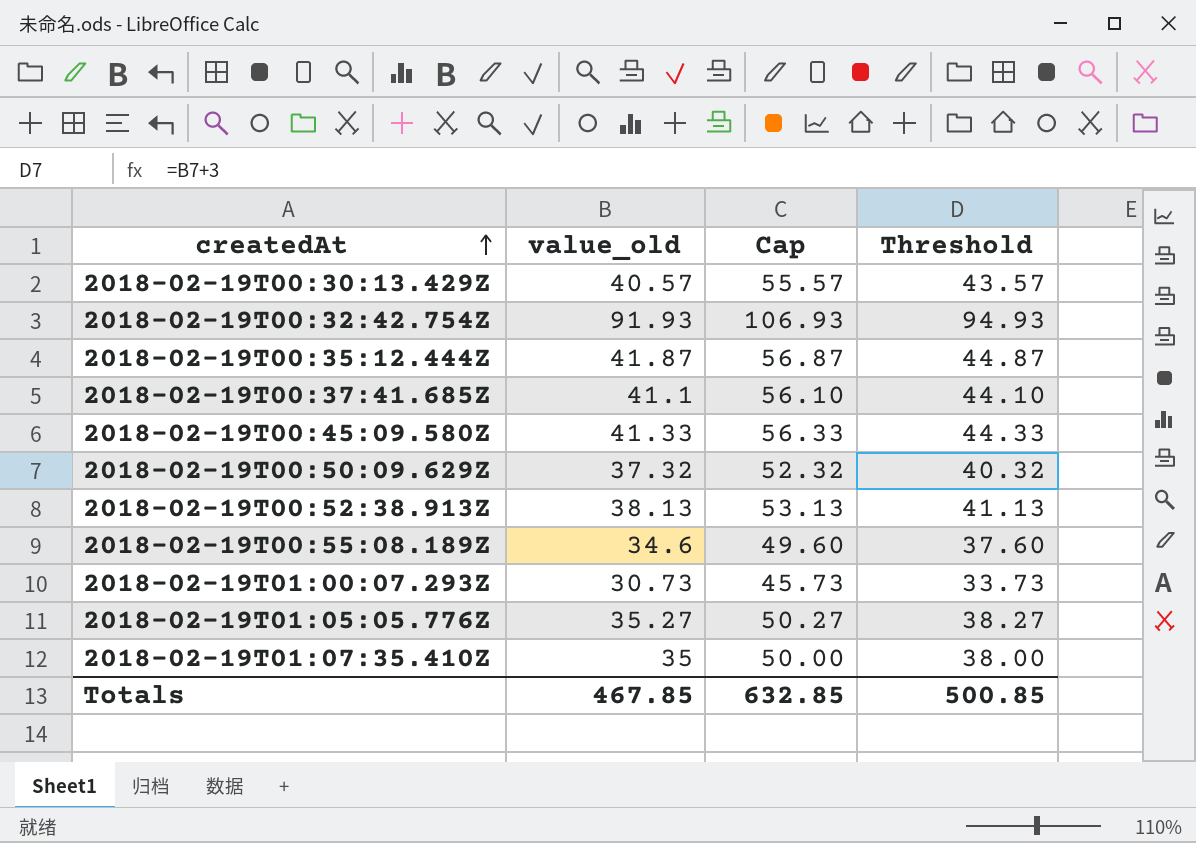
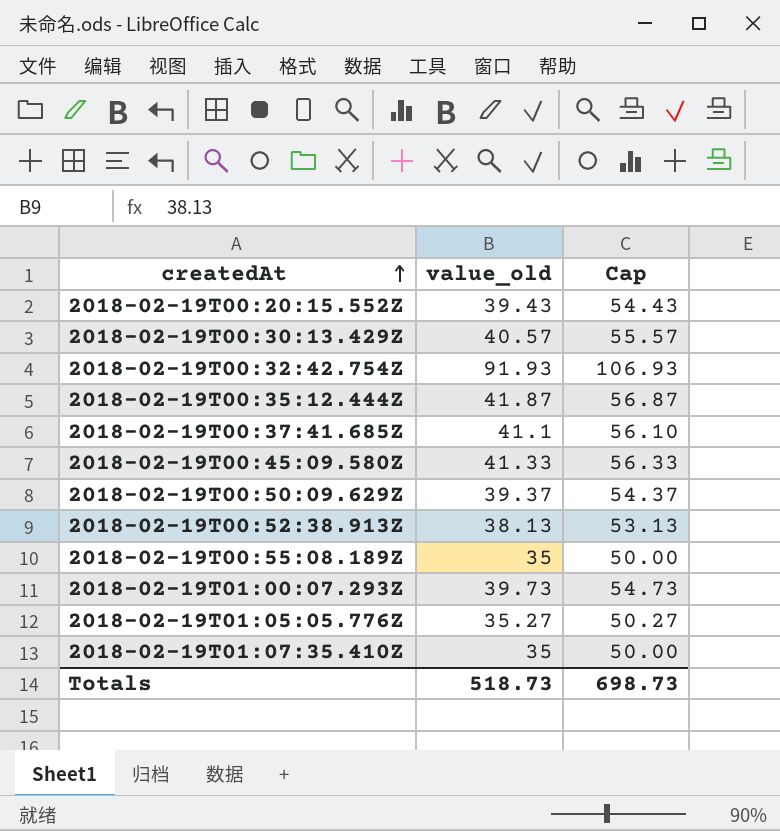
column Threshold | formula: [value_old] + 3 -> none
row 2018-02-19T00:20:15.552Z: none -> 39.43 | 54.43
2018-02-19T00:50:09.629Z | value_old: 37.32 -> 39.37
2018-02-19T00:50:09.629Z | Cap: 52.32 -> 54.37
2018-02-19T00:55:08.189Z | value_old: 34.6 -> 35
2018-02-19T00:55:08.189Z | Cap: 49.60 -> 50.00
2018-02-19T01:00:07.293Z | value_old: 30.73 -> 39.73
2018-02-19T01:00:07.293Z | Cap: 45.73 -> 54.73
Totals | value_old: 467.85 -> 518.73
Totals | Cap: 632.85 -> 698.73

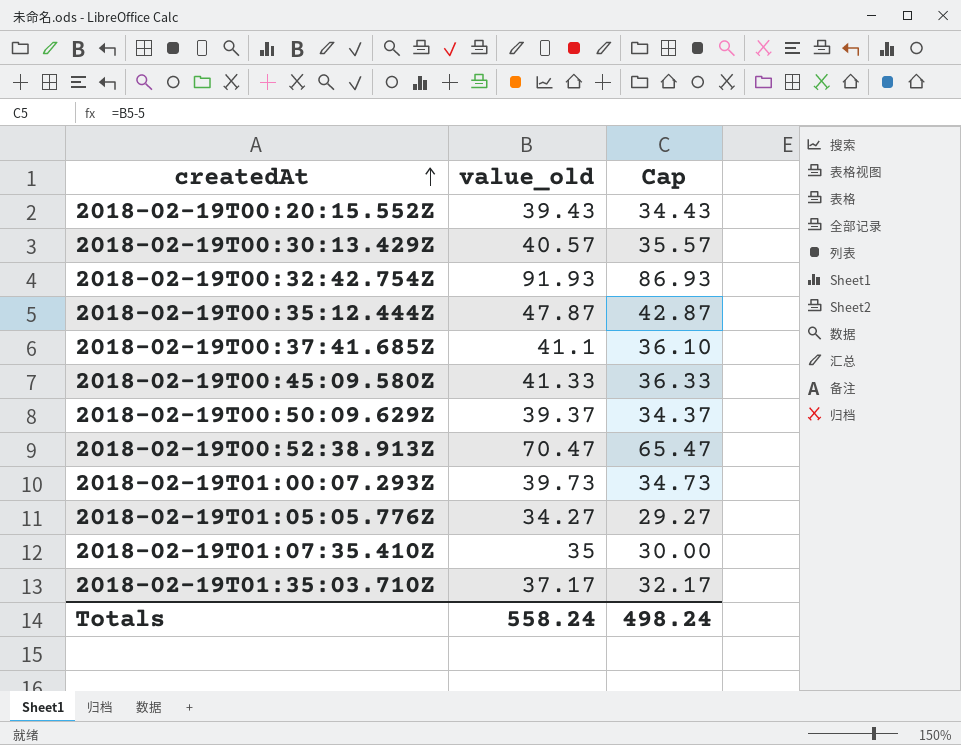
column Cap | formula: [value_old] + 15 -> [value_old] - 5
row 2018-02-19T00:55:08.189Z: 35 | 50.00 -> none
2018-02-19T00:35:12.444Z | value_old: 41.87 -> 47.87
2018-02-19T00:52:38.913Z | value_old: 38.13 -> 70.47
2018-02-19T01:05:05.776Z | value_old: 35.27 -> 34.27
row 2018-02-19T01:35:03.710Z: none -> 37.17 | 32.17
Totals | value_old: 518.73 -> 558.24
Totals | Cap: 698.73 -> 498.24

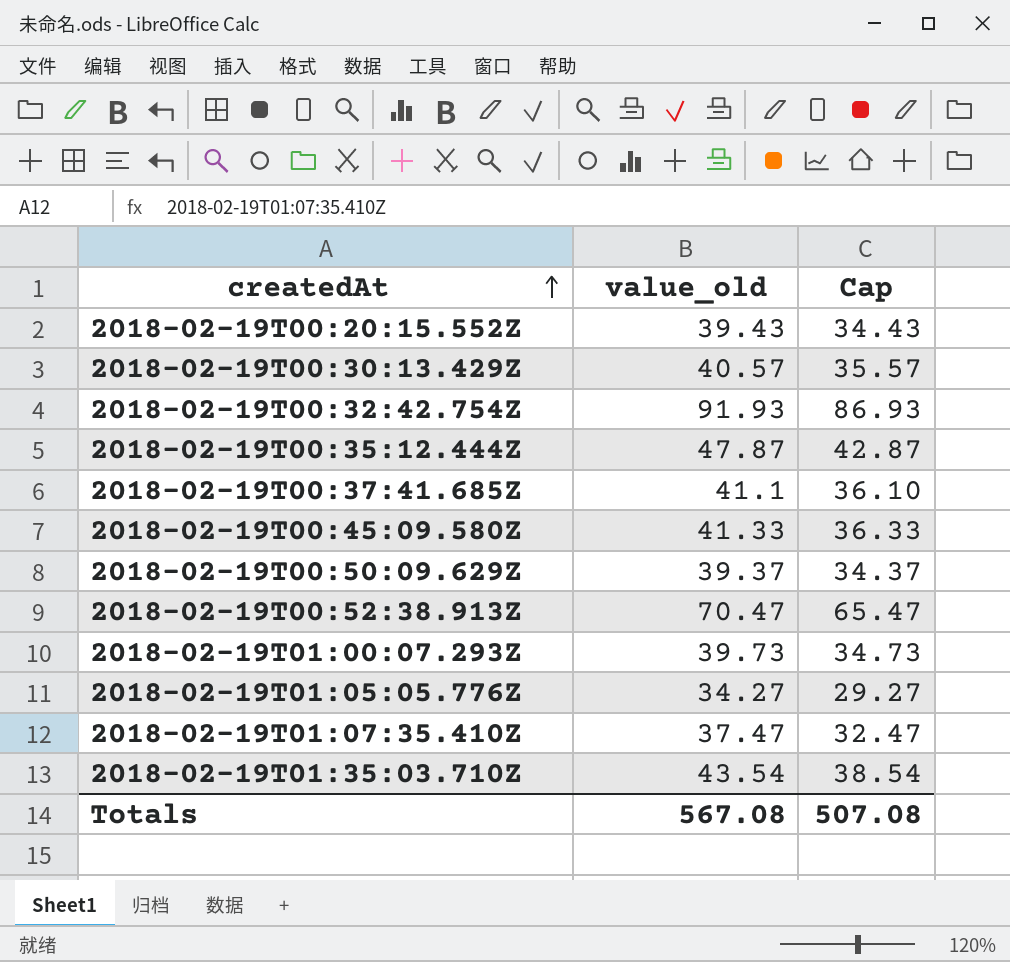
2018-02-19T01:07:35.410Z | value_old: 35 -> 37.47
2018-02-19T01:07:35.410Z | Cap: 30.00 -> 32.47
2018-02-19T01:35:03.710Z | value_old: 37.17 -> 43.54
2018-02-19T01:35:03.710Z | Cap: 32.17 -> 38.54
Totals | value_old: 558.24 -> 567.08
Totals | Cap: 498.24 -> 507.08

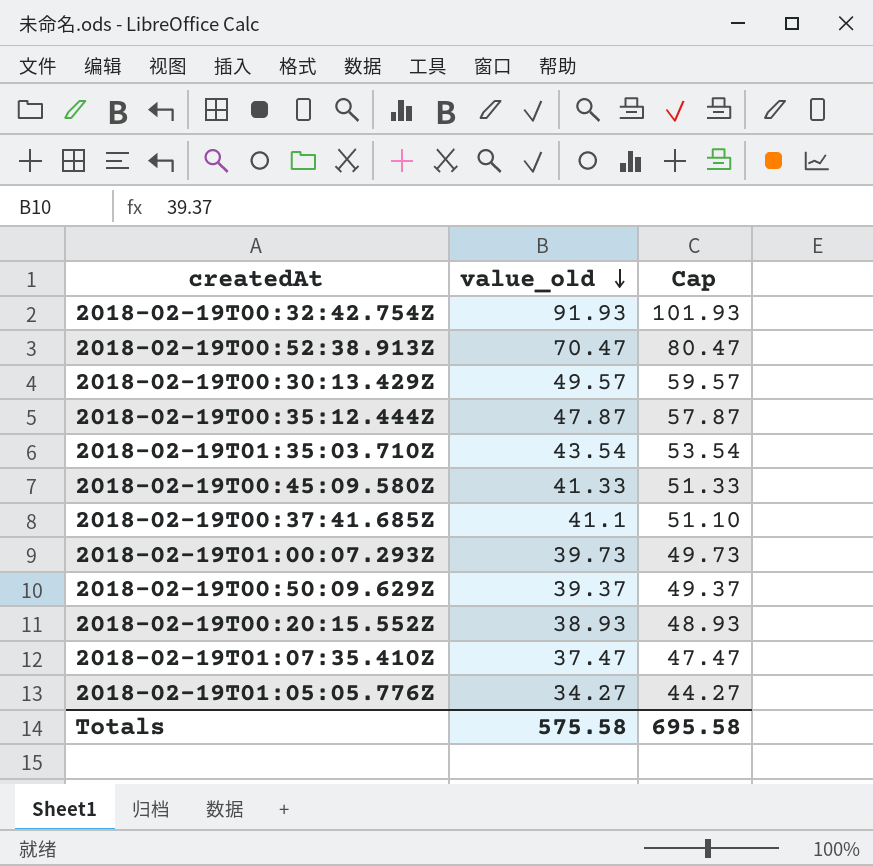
row order: createdAt ascending -> value_old descending
column Cap | formula: [value_old] - 5 -> [value_old] + 10
2018-02-19T00:30:13.429Z | value_old: 40.57 -> 49.57
2018-02-19T00:20:15.552Z | value_old: 39.43 -> 38.93
Totals | value_old: 567.08 -> 575.58
Totals | Cap: 507.08 -> 695.58

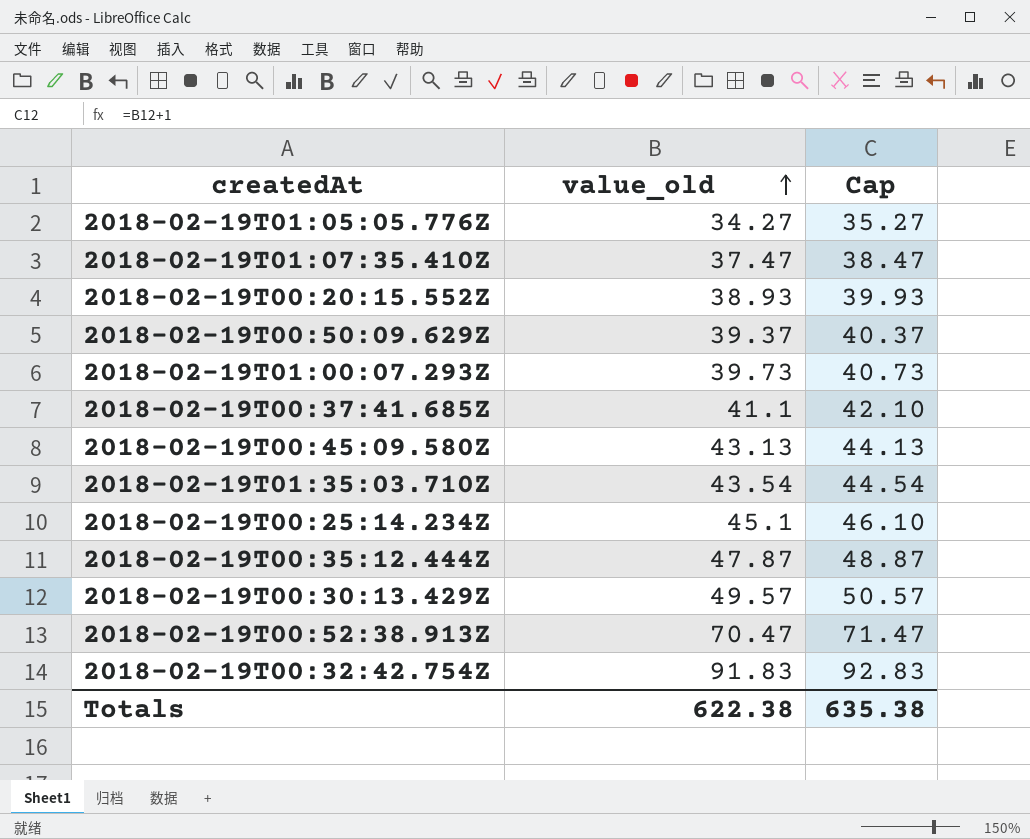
row order: value_old descending -> value_old ascending
column Cap | formula: [value_old] + 10 -> [value_old] + 1
2018-02-19T00:45:09.580Z | value_old: 41.33 -> 43.13
row 2018-02-19T00:25:14.234Z: none -> 45.1 | 46.10
2018-02-19T00:32:42.754Z | value_old: 91.93 -> 91.83
Totals | value_old: 575.58 -> 622.38
Totals | Cap: 695.58 -> 635.38

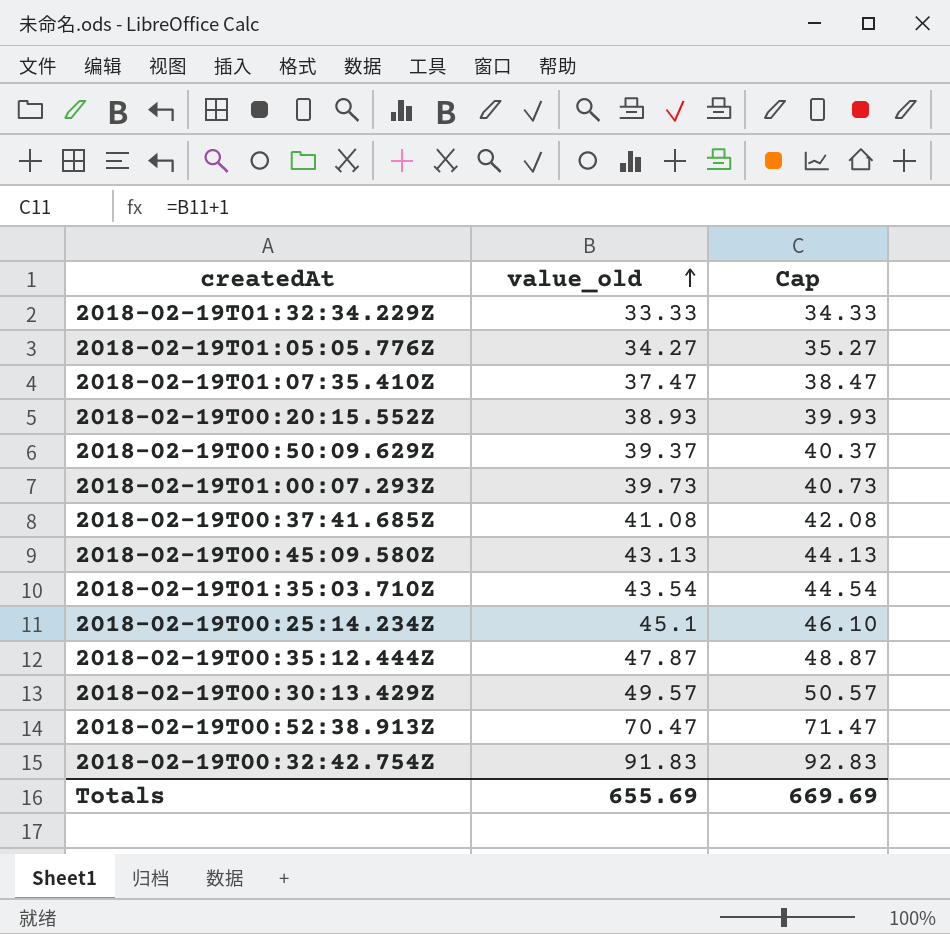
row 2018-02-19T01:32:34.229Z: none -> 33.33 | 34.33
2018-02-19T00:37:41.685Z | value_old: 41.1 -> 41.08
2018-02-19T00:37:41.685Z | Cap: 42.10 -> 42.08
Totals | value_old: 622.38 -> 655.69
Totals | Cap: 635.38 -> 669.69

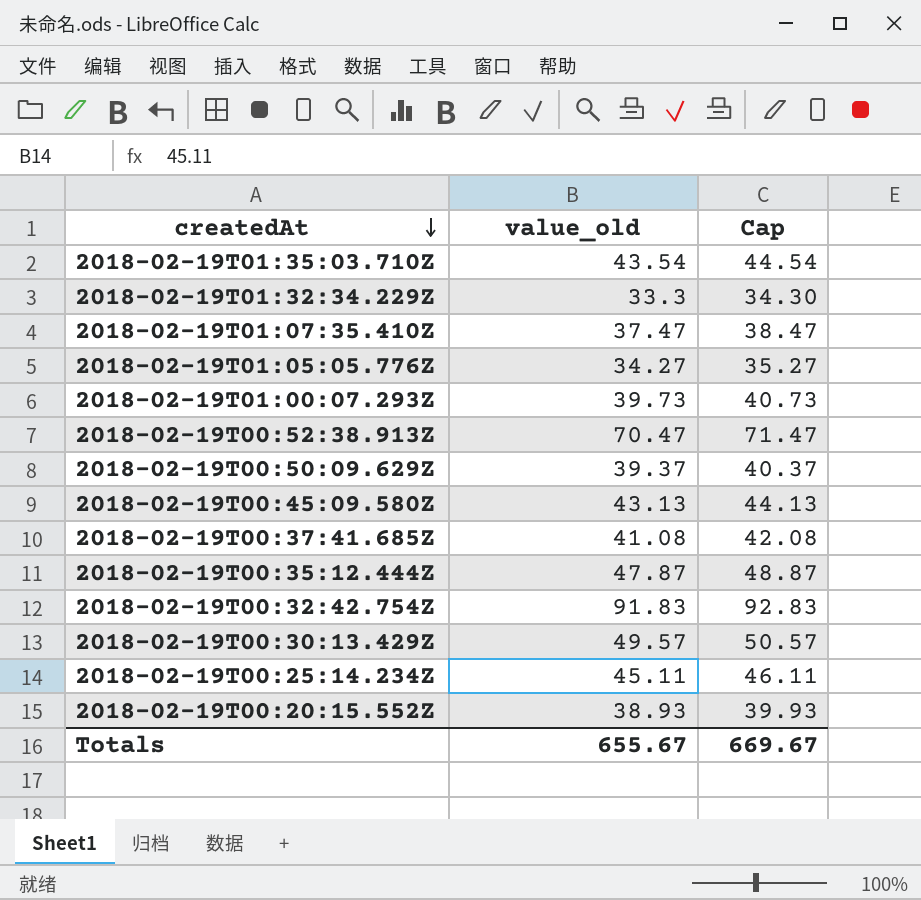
row order: value_old ascending -> createdAt descending
2018-02-19T01:32:34.229Z | value_old: 33.33 -> 33.3
2018-02-19T01:32:34.229Z | Cap: 34.33 -> 34.30
2018-02-19T00:25:14.234Z | value_old: 45.1 -> 45.11
2018-02-19T00:25:14.234Z | Cap: 46.10 -> 46.11
Totals | value_old: 655.69 -> 655.67
Totals | Cap: 669.69 -> 669.67

